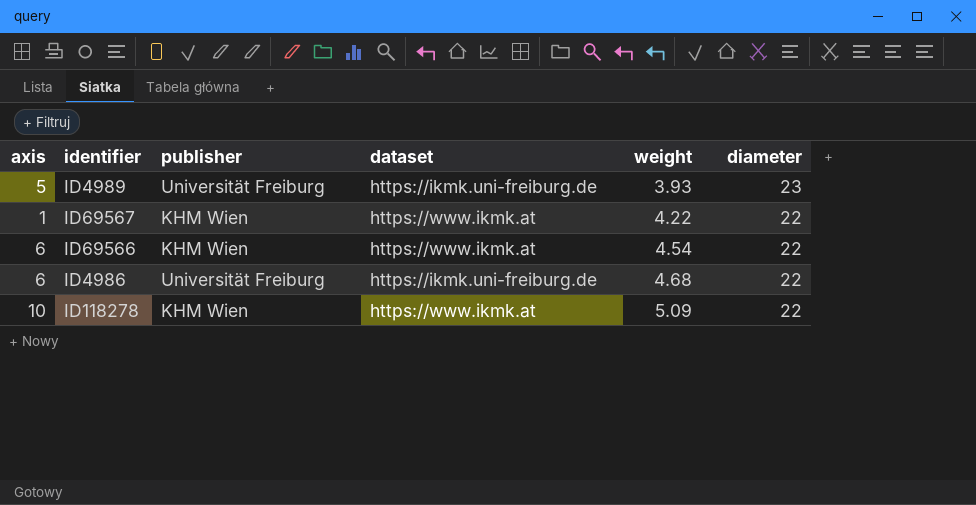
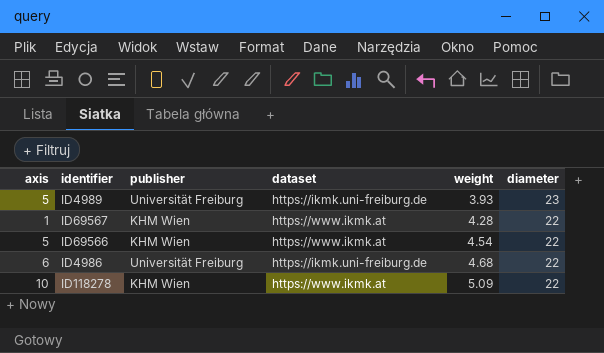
ID69567 | weight: 4.22 -> 4.28
ID69566 | axis: 6 -> 5

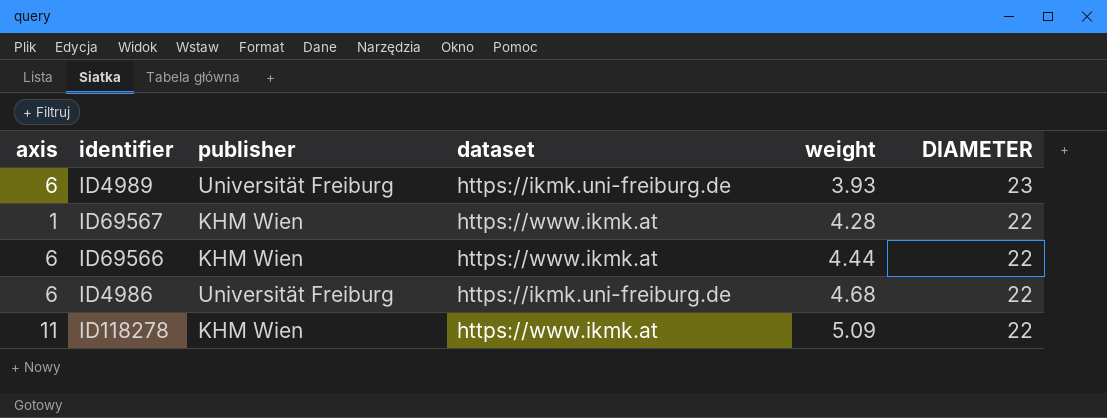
column name: diameter -> DIAMETER
ID4989 | axis: 5 -> 6
ID69566 | axis: 5 -> 6
ID69566 | weight: 4.54 -> 4.44
ID118278 | axis: 10 -> 11

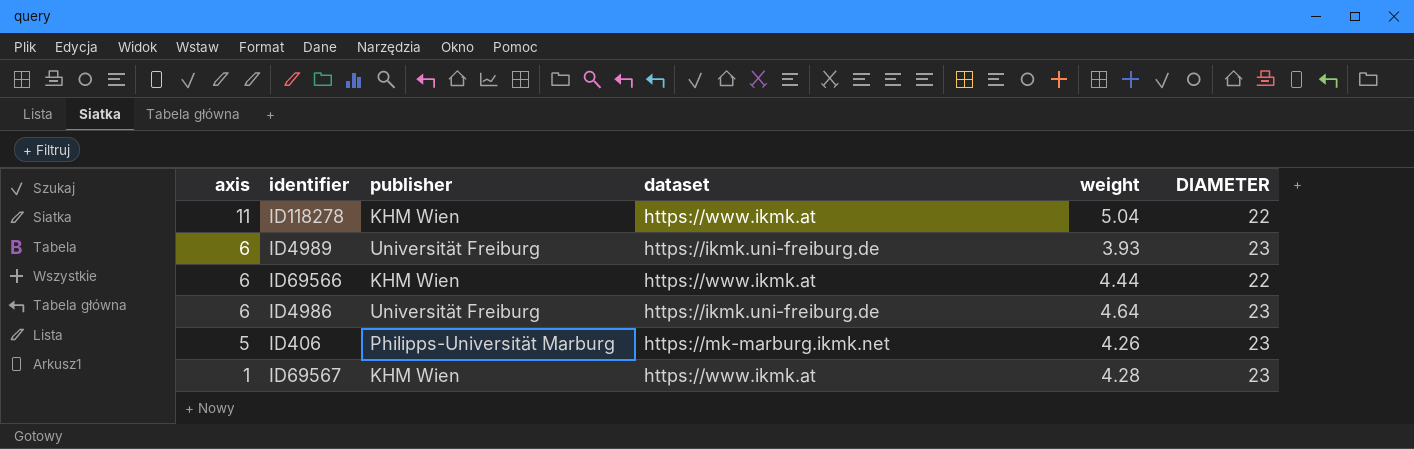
row order: weight ascending -> axis descending
ID118278 | weight: 5.09 -> 5.04
ID4986 | weight: 4.68 -> 4.64
ID4986 | DIAMETER: 22 -> 23
row ID406: none -> 5 | Philipps-Universität Marburg | https://mk-marburg.ikmk.net | 4.26 | 23
ID69567 | DIAMETER: 22 -> 23

